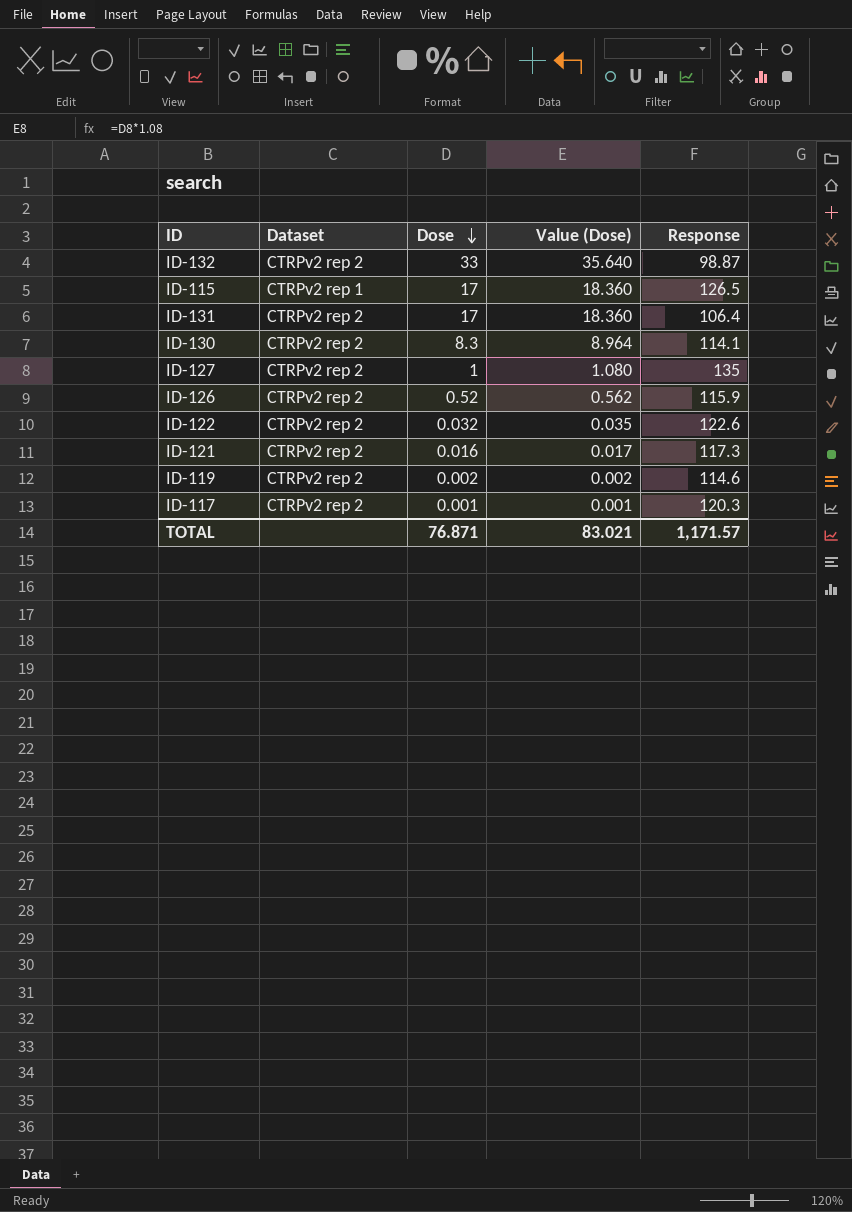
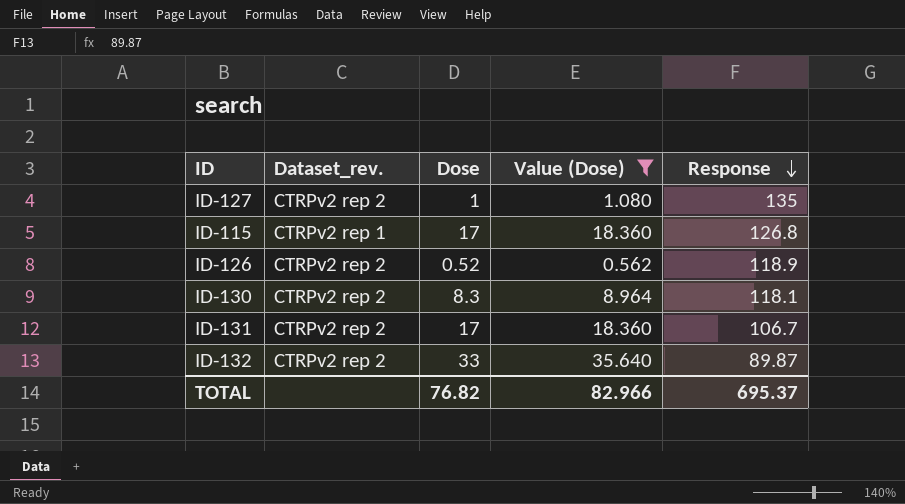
filter: none -> Value (Dose) >= 0.562
row order: Dose descending -> Response descending
column name: Dataset -> Dataset_rev.
ID-115 | Response: 126.5 -> 126.8
ID-126 | Response: 115.9 -> 118.9
ID-130 | Response: 114.1 -> 118.1
ID-131 | Response: 106.4 -> 106.7
ID-132 | Response: 98.87 -> 89.87
TOTAL | Dose: 76.871 -> 76.82
TOTAL | Value (Dose): 83.021 -> 82.966
TOTAL | Response: 1,171.57 -> 695.37

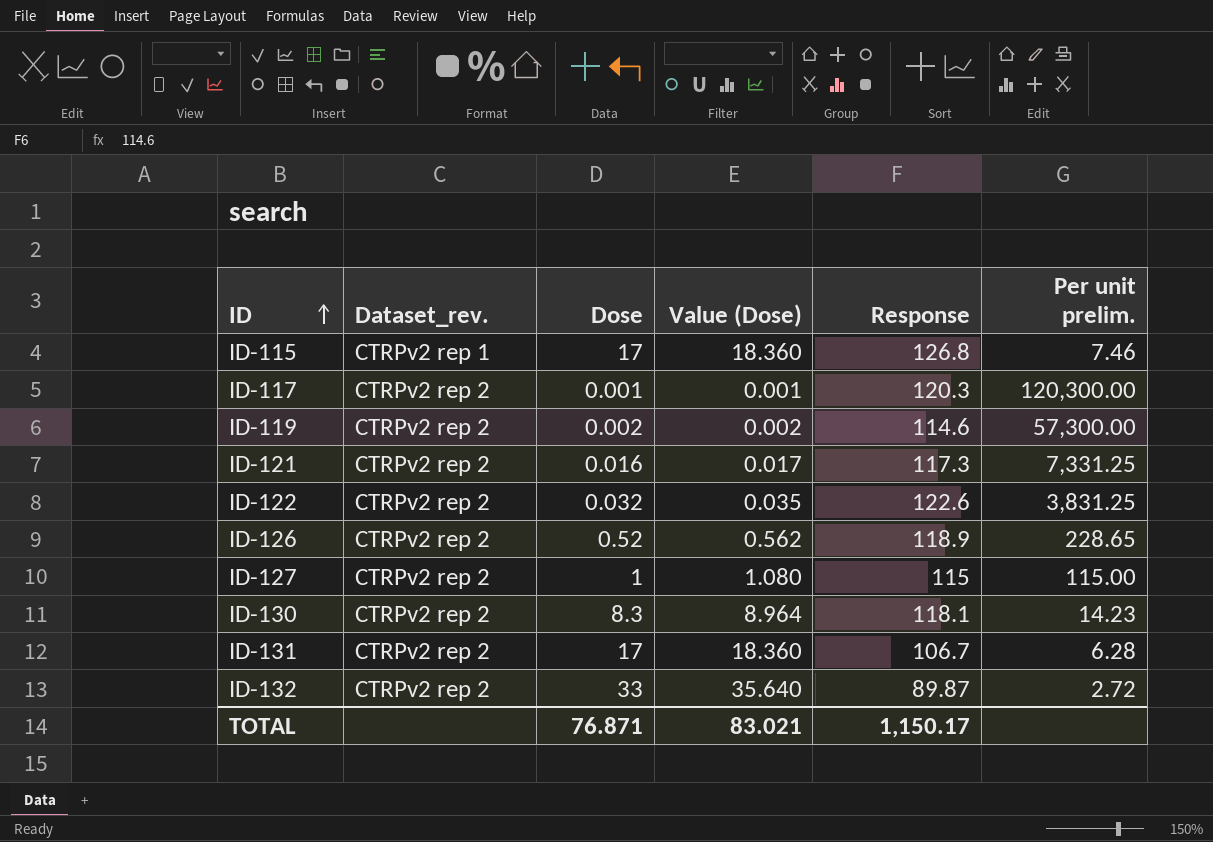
filter: Value (Dose) >= 0.562 -> none
row order: Response descending -> ID ascending
column Per unit prelim. | formula: none -> [Response] / [Dose]
ID-127 | Response: 135 -> 115
TOTAL | Dose: 76.82 -> 76.871
TOTAL | Value (Dose): 82.966 -> 83.021
TOTAL | Response: 695.37 -> 1,150.17

